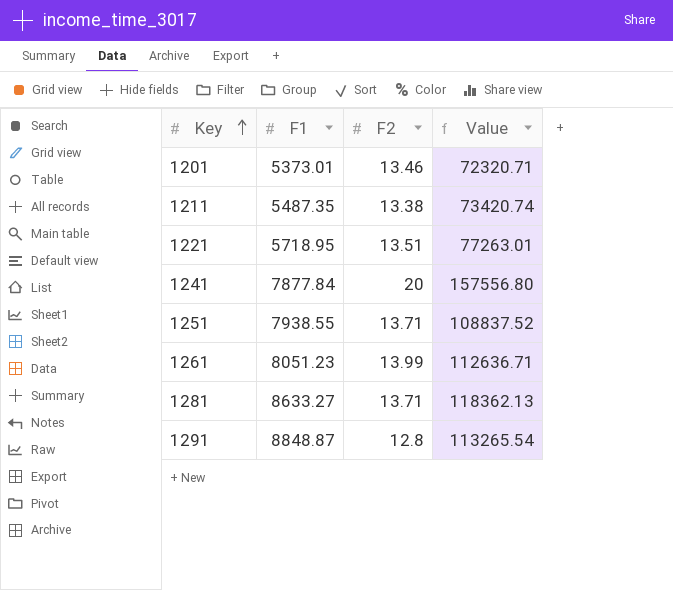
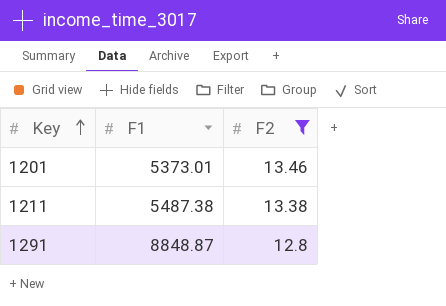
filter: none -> F2 <= 13.46
column Value | formula: [F1] * [F2] -> none
1211 | F1: 5487.35 -> 5487.38

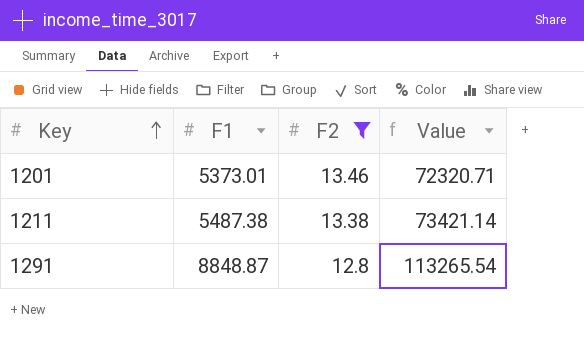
column Value | formula: none -> [F1] * [F2]

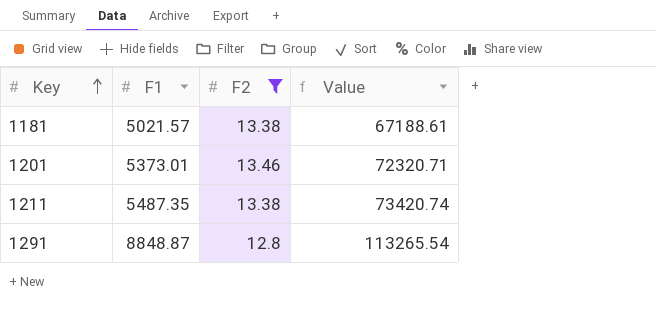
row 1181: none -> 5021.57 | 13.38 | 67188.61
1211 | F1: 5487.38 -> 5487.35
1211 | Value: 73421.14 -> 73420.74

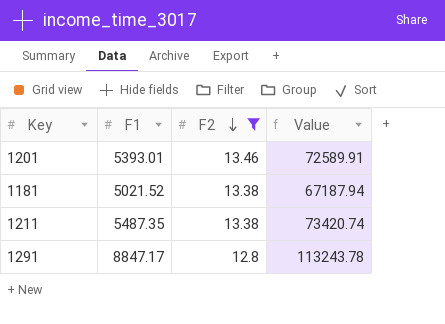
row order: Key ascending -> F2 descending
1201 | F1: 5373.01 -> 5393.01
1201 | Value: 72320.71 -> 72589.91
1181 | F1: 5021.57 -> 5021.52
1181 | Value: 67188.61 -> 67187.94
1291 | F1: 8848.87 -> 8847.17
1291 | Value: 113265.54 -> 113243.78

